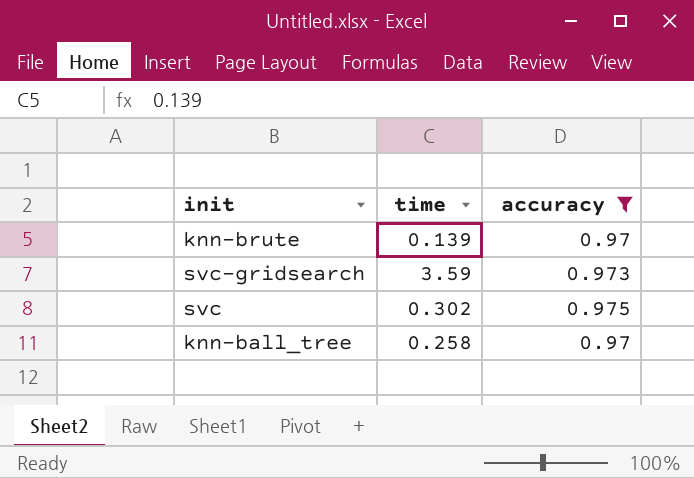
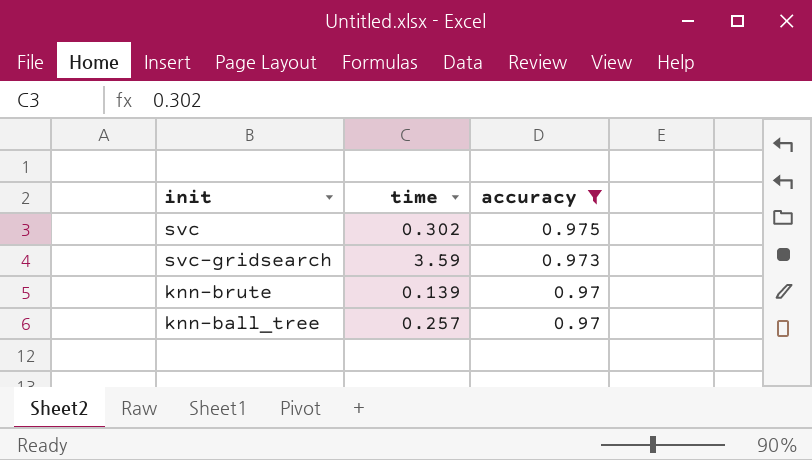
row order: none -> accuracy descending
knn-ball_tree | time: 0.258 -> 0.257

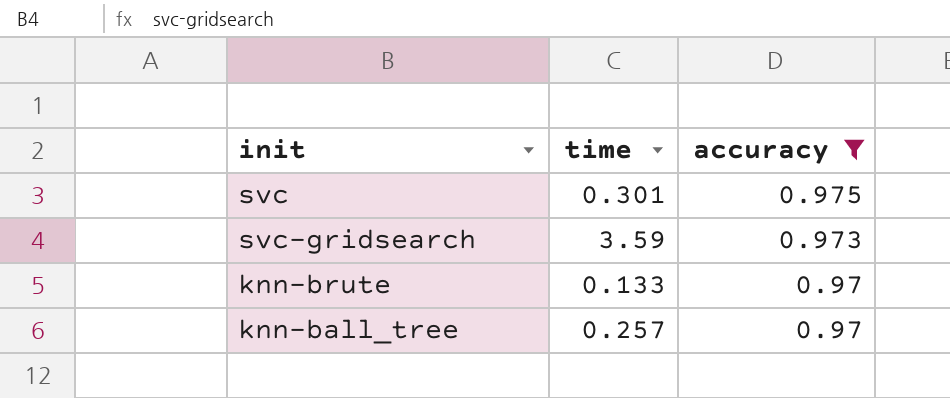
svc | time: 0.302 -> 0.301
knn-brute | time: 0.139 -> 0.133

